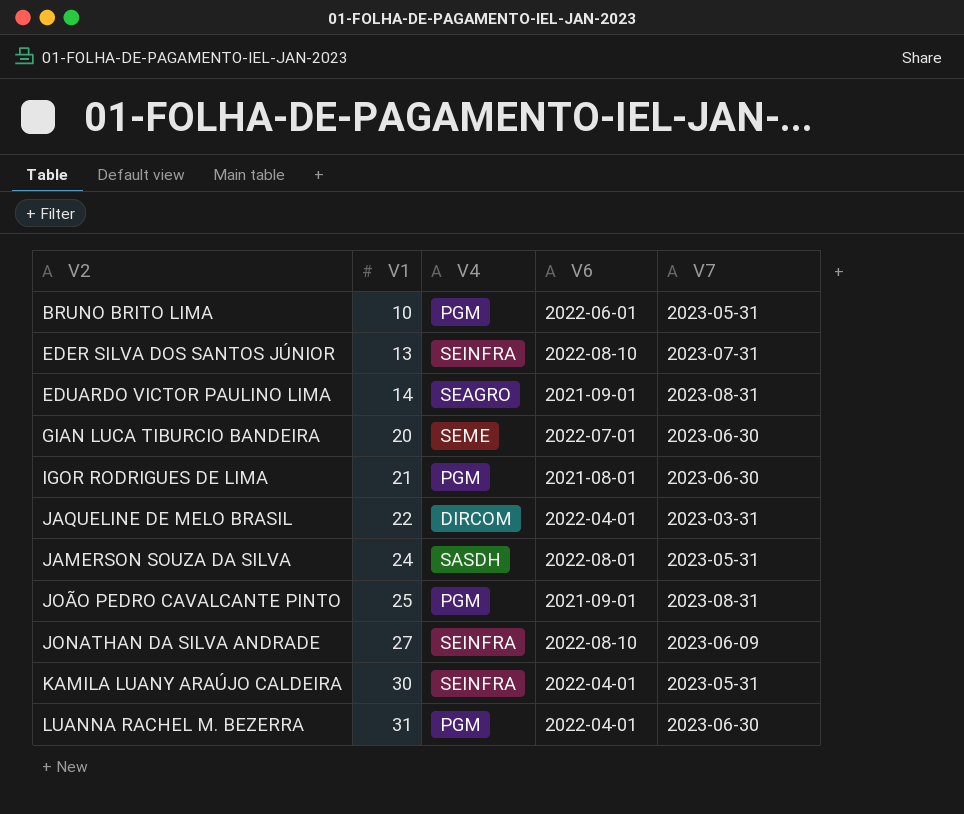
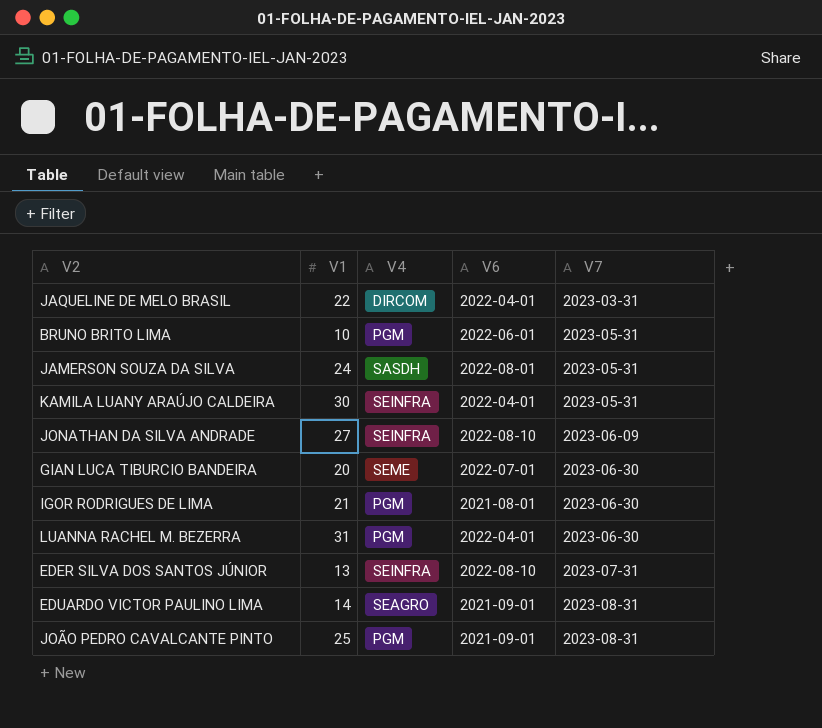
row order: V1 ascending -> V7 ascending

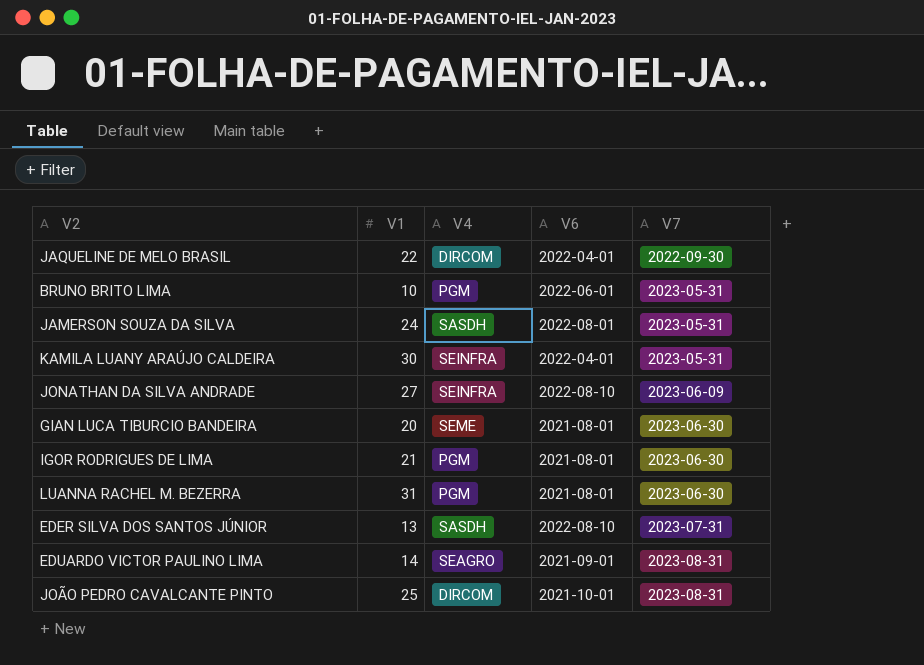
JAQUELINE DE MELO BRASIL | V7: 2023-03-31 -> 2022-09-30
GIAN LUCA TIBURCIO BANDEIRA | V6: 2022-07-01 -> 2021-08-01
LUANNA RACHEL M. BEZERRA | V6: 2022-04-01 -> 2021-08-01
EDER SILVA DOS SANTOS JÚNIOR | V4: SEINFRA -> SASDH
JOÃO PEDRO CAVALCANTE PINTO | V4: PGM -> DIRCOM
JOÃO PEDRO CAVALCANTE PINTO | V6: 2021-09-01 -> 2021-10-01

